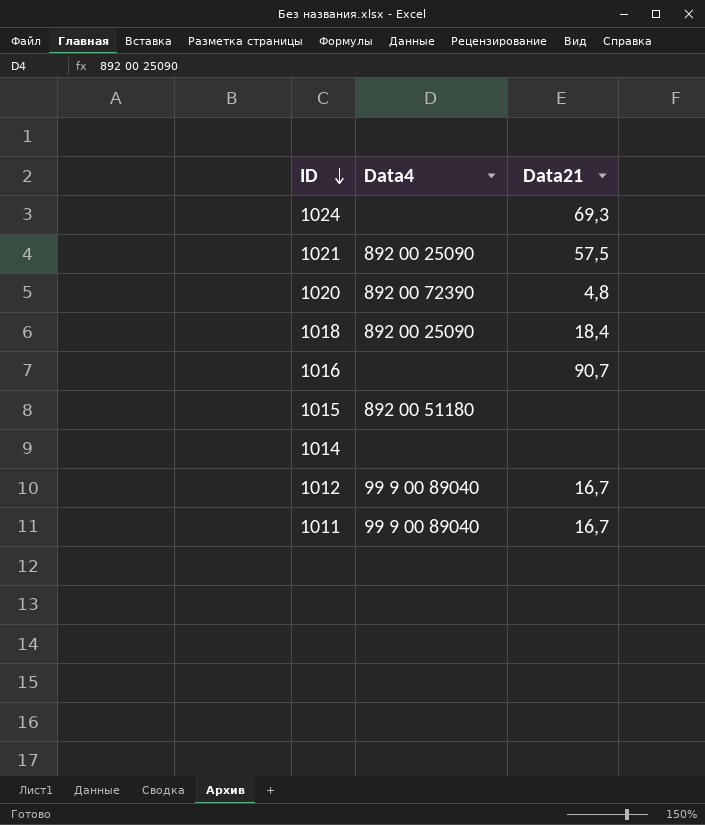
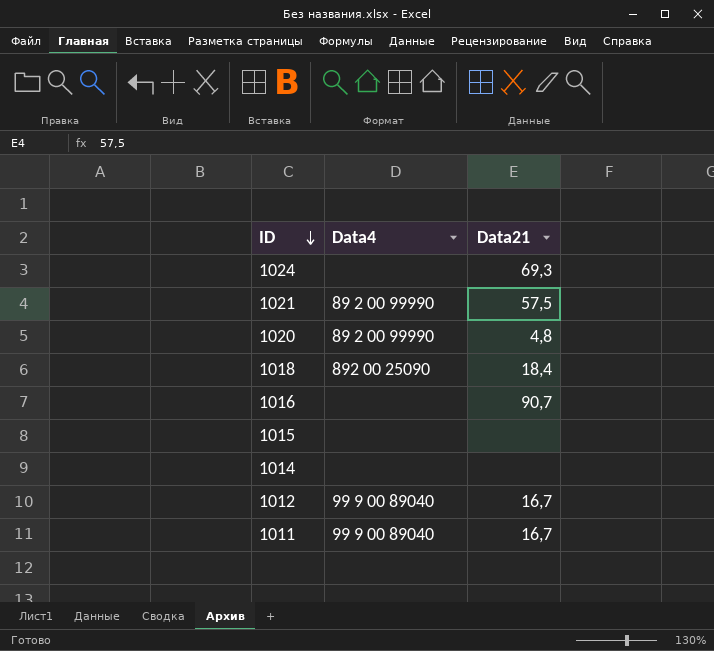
1021 | Data4: 892 00 25090 -> 89 2 00 99990
1020 | Data4: 892 00 72390 -> 89 2 00 99990
1015 | Data4: 892 00 51180 -> none

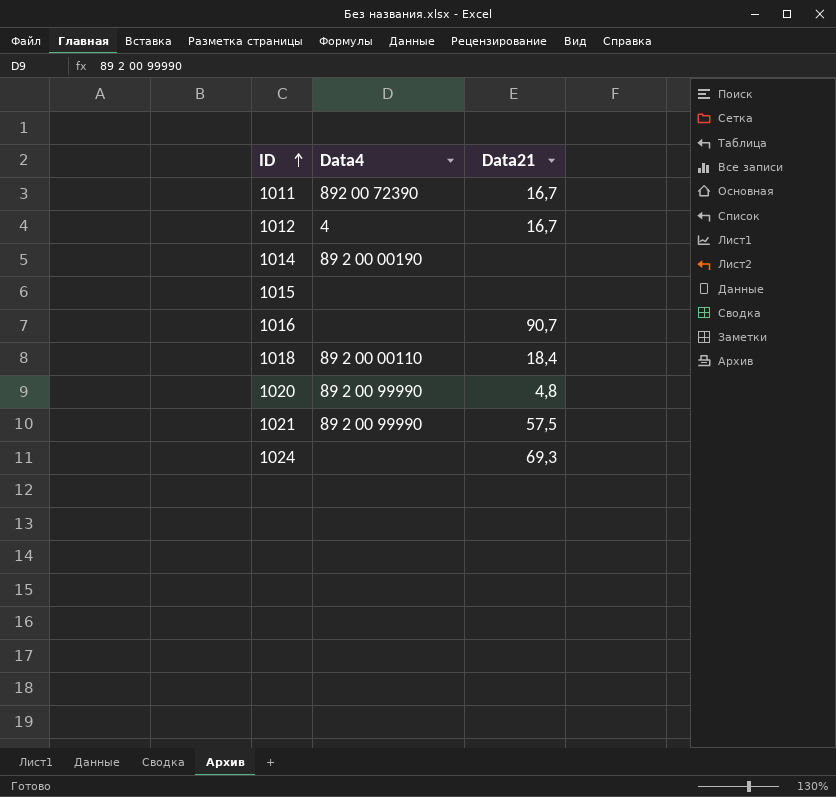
row order: ID descending -> ID ascending
1011 | Data4: 99 9 00 89040 -> 892 00 72390
1012 | Data4: 99 9 00 89040 -> 4
1014 | Data4: none -> 89 2 00 00190
1018 | Data4: 892 00 25090 -> 89 2 00 00110

